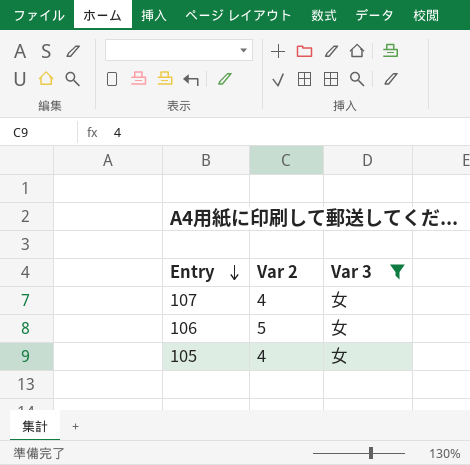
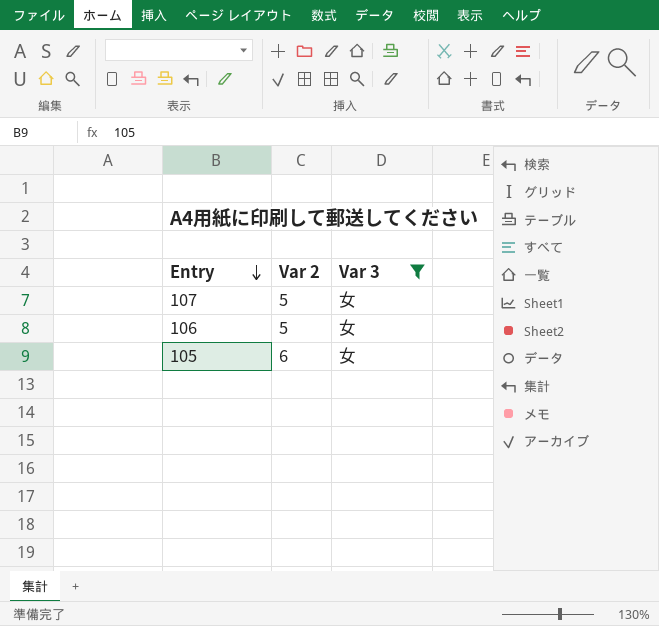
107 | Var 2: 4 -> 5
105 | Var 2: 4 -> 6

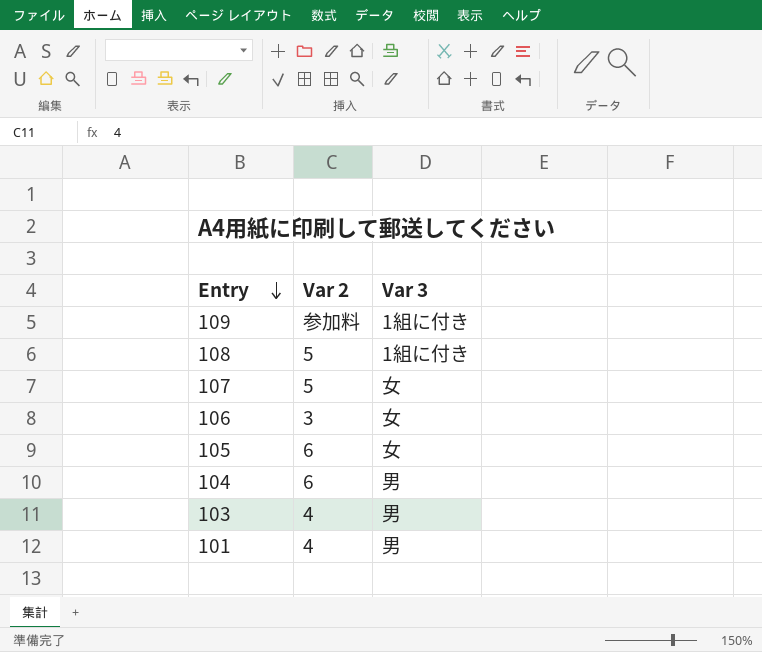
filter: Var 3 = 女 -> none
106 | Var 2: 5 -> 3

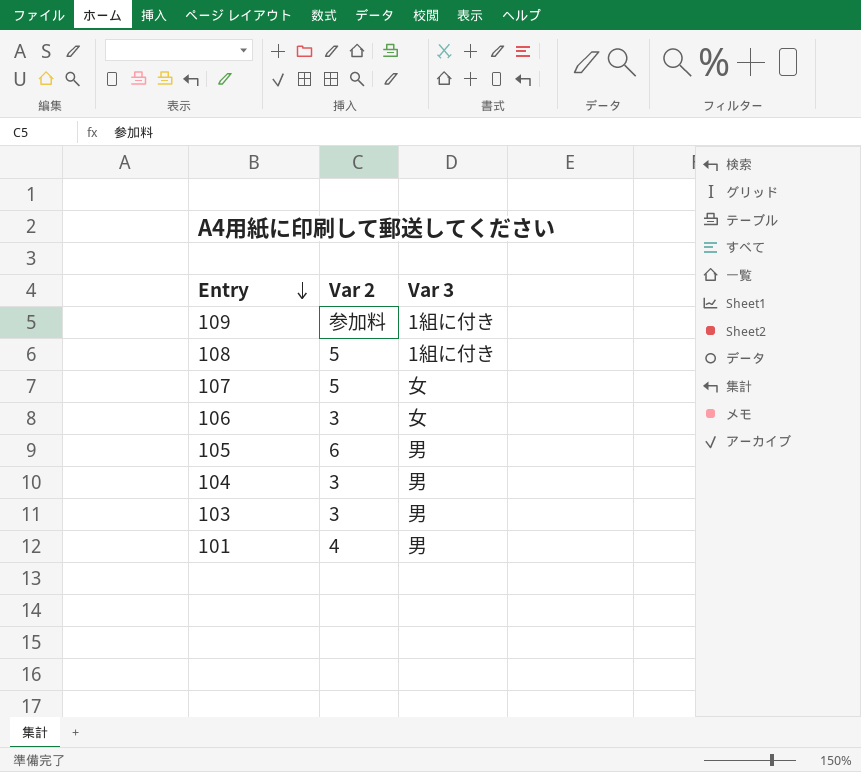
105 | Var 3: 女 -> 男
104 | Var 2: 6 -> 3
103 | Var 2: 4 -> 3

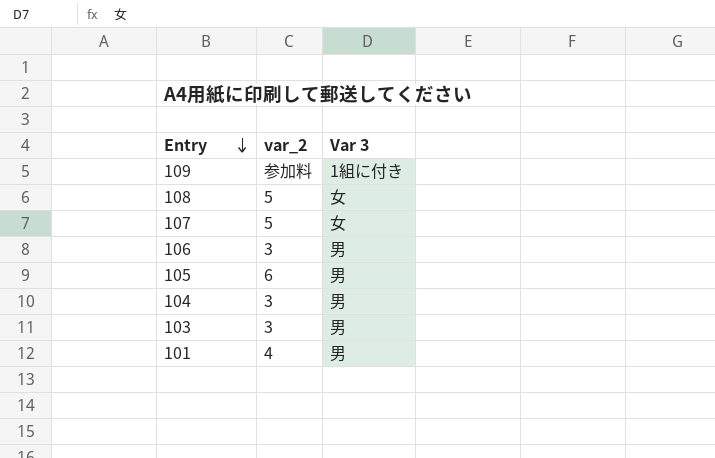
column name: Var 2 -> var_2
108 | Var 3: 1組に付き -> 女
106 | Var 3: 女 -> 男

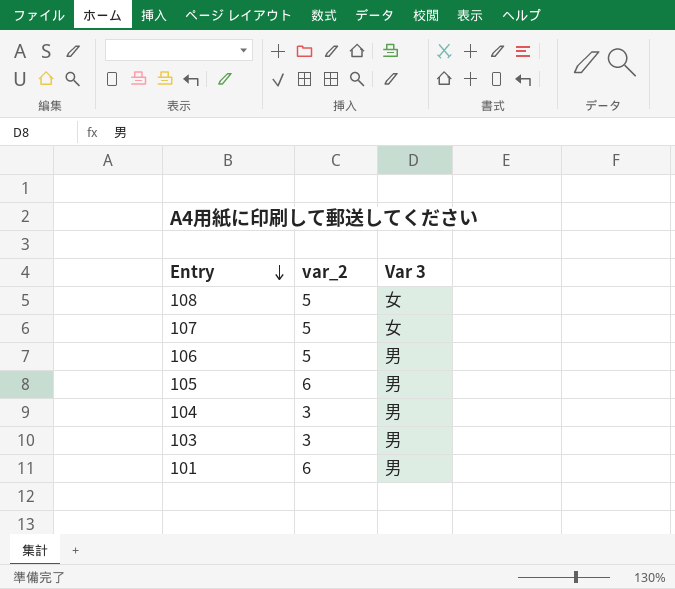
row 109: 参加料 | 1組に付き -> none
106 | var_2: 3 -> 5
101 | var_2: 4 -> 6

